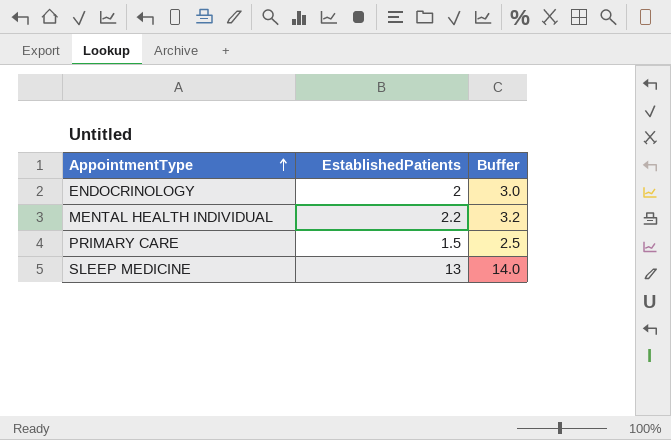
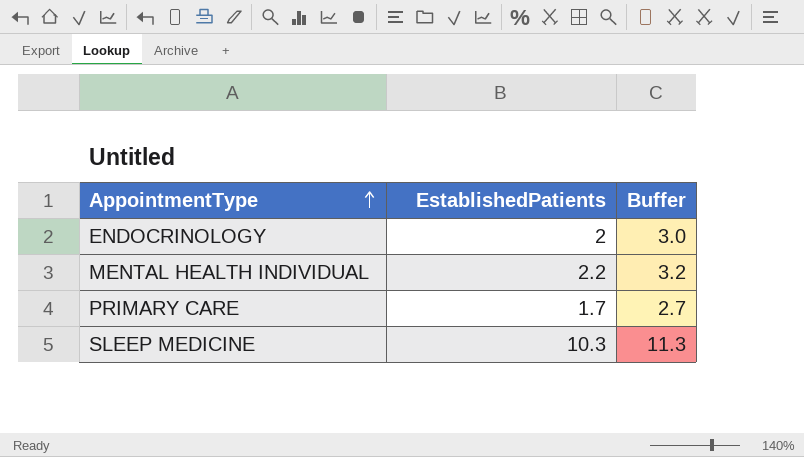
PRIMARY CARE | EstablishedPatients: 1.5 -> 1.7
PRIMARY CARE | Buffer: 2.5 -> 2.7
SLEEP MEDICINE | EstablishedPatients: 13 -> 10.3
SLEEP MEDICINE | Buffer: 14.0 -> 11.3

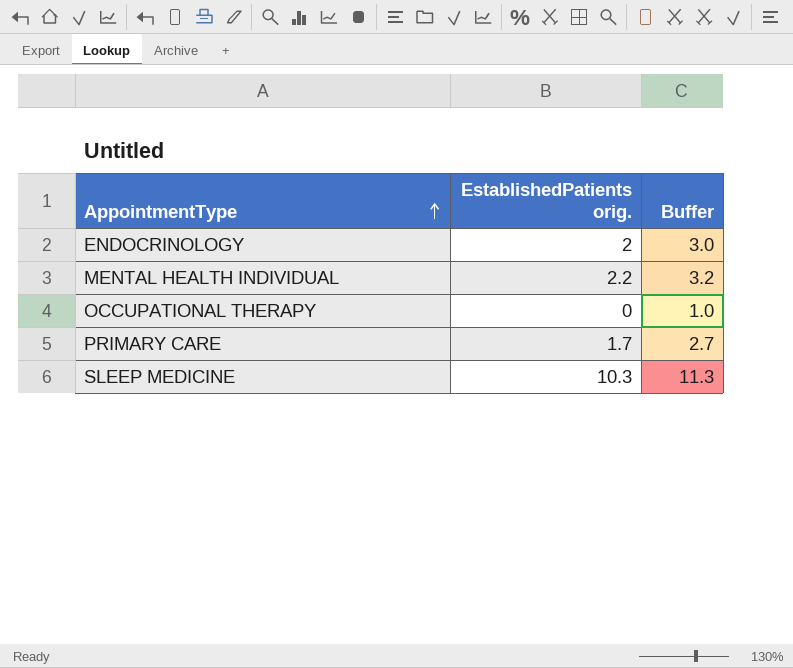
column name: EstablishedPatients -> EstablishedPatients orig.
row OCCUPATIONAL THERAPY: none -> 0 | 1.0

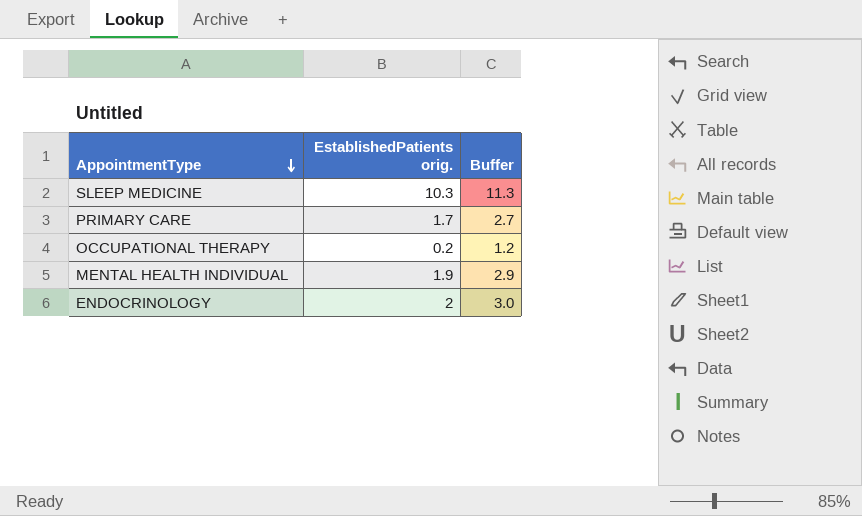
row order: AppointmentType ascending -> AppointmentType descending
OCCUPATIONAL THERAPY | EstablishedPatients orig.: 0 -> 0.2
OCCUPATIONAL THERAPY | Buffer: 1.0 -> 1.2
MENTAL HEALTH INDIVIDUAL | EstablishedPatients orig.: 2.2 -> 1.9
MENTAL HEALTH INDIVIDUAL | Buffer: 3.2 -> 2.9

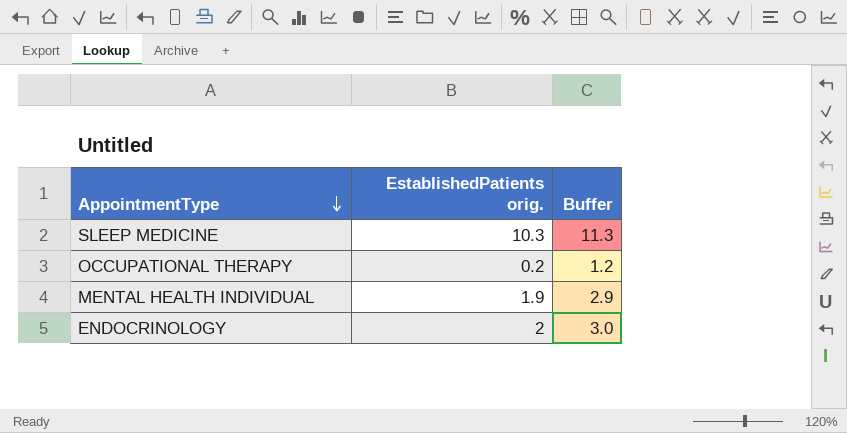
row PRIMARY CARE: 1.7 | 2.7 -> none

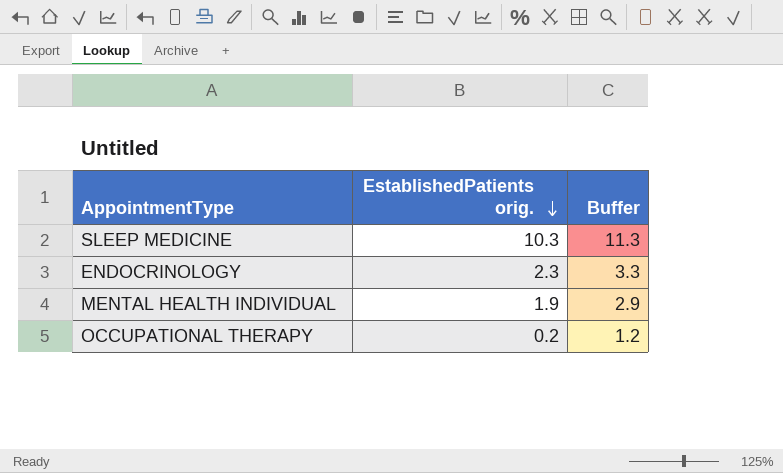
row order: AppointmentType descending -> EstablishedPatients orig. descending
ENDOCRINOLOGY | EstablishedPatients orig.: 2 -> 2.3
ENDOCRINOLOGY | Buffer: 3.0 -> 3.3

